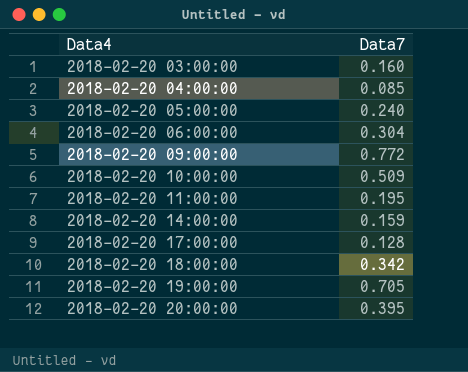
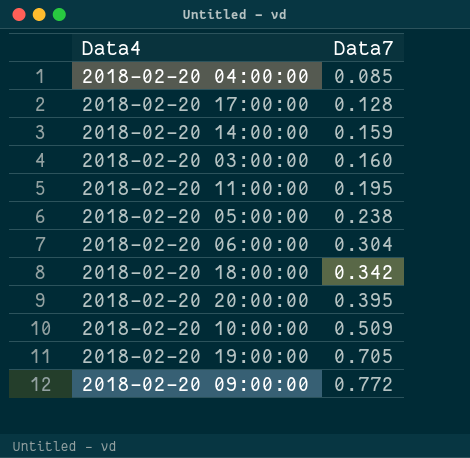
row order: Data4 ascending -> Data7 ascending
2018-02-20 05:00:00 | Data7: 0.240 -> 0.238

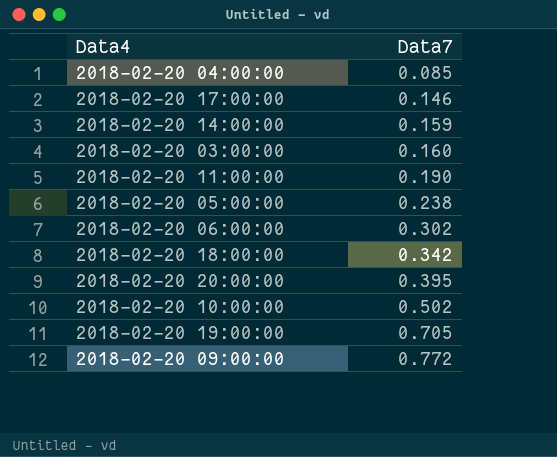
2018-02-20 17:00:00 | Data7: 0.128 -> 0.146
2018-02-20 11:00:00 | Data7: 0.195 -> 0.190
2018-02-20 06:00:00 | Data7: 0.304 -> 0.302
2018-02-20 10:00:00 | Data7: 0.509 -> 0.502

